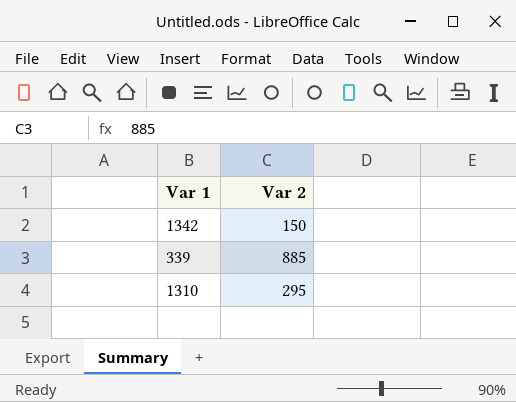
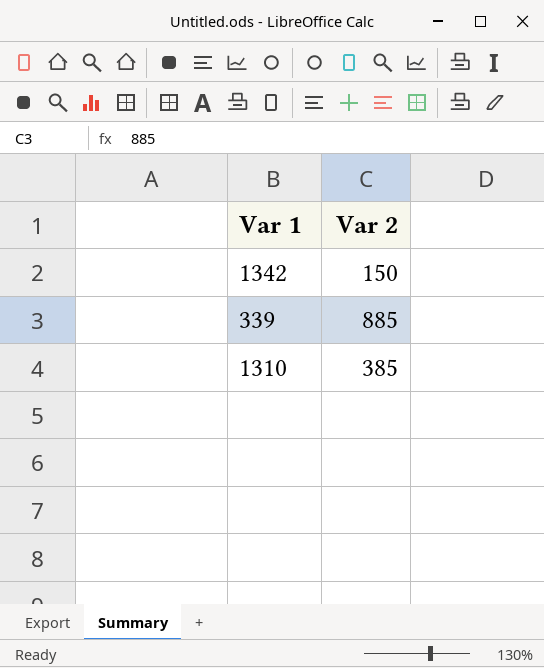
1310 | Var 2: 295 -> 385

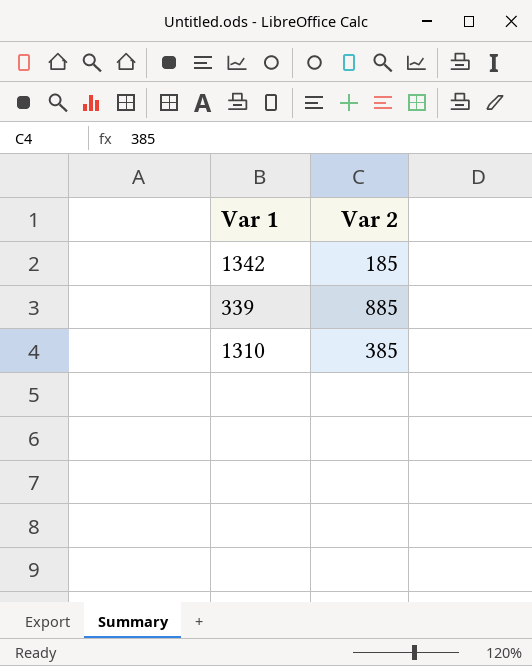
1342 | Var 2: 150 -> 185

